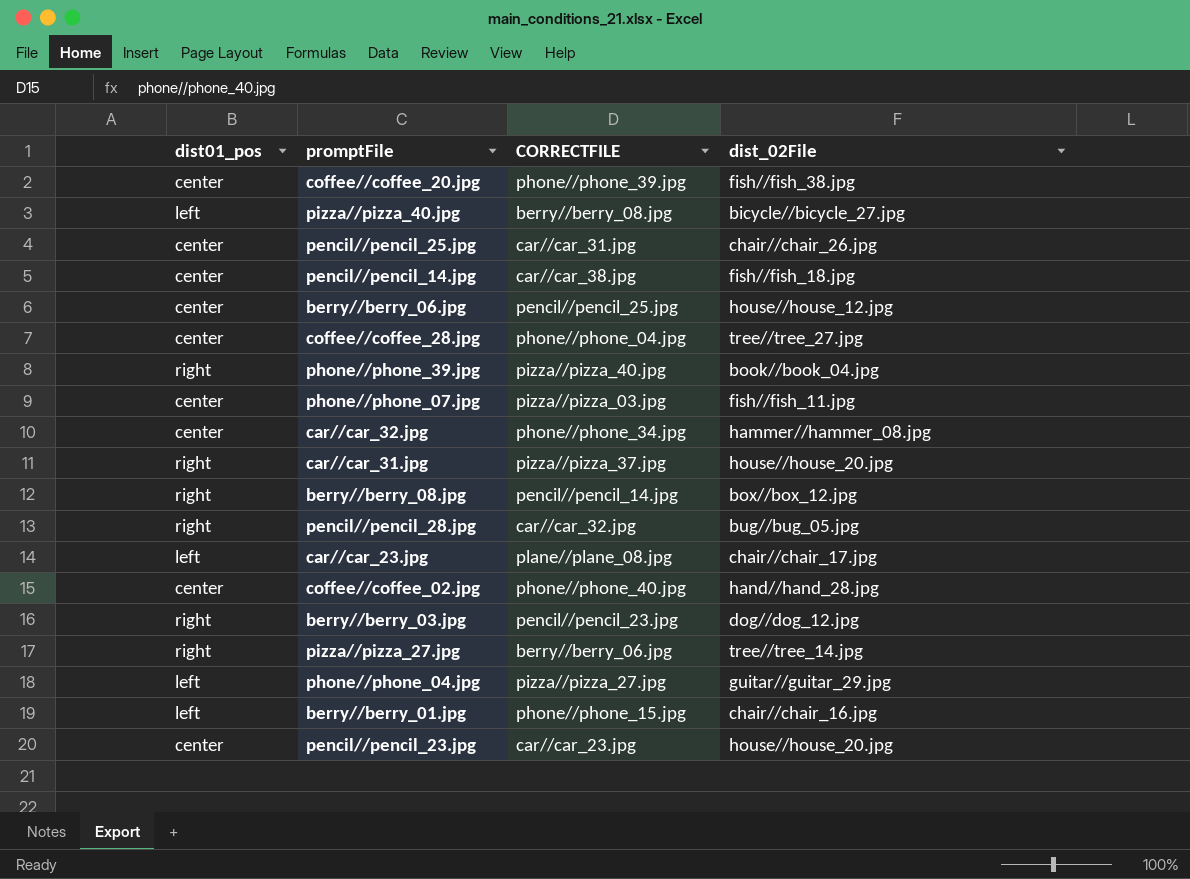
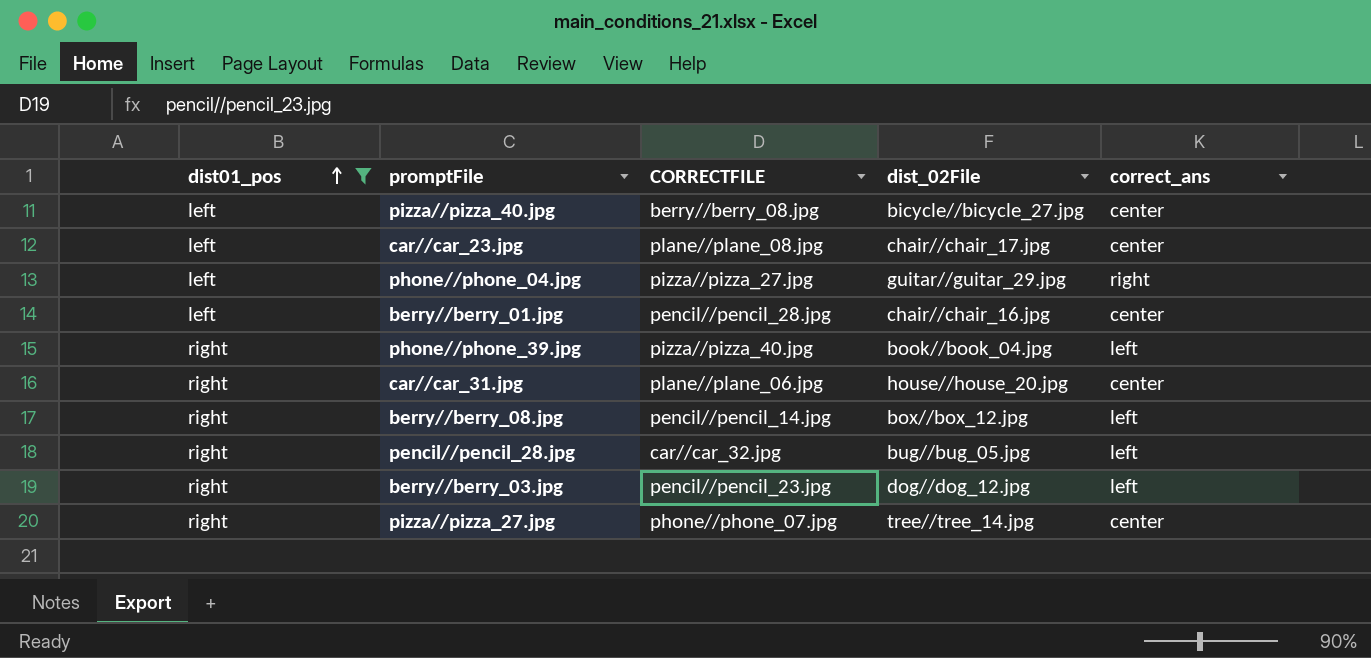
filter: none -> dist01_pos != center
row order: none -> dist01_pos ascending
column correct_ans | position: none -> 5
berry//berry_01.jpg | CORRECTFILE: phone//phone_15.jpg -> pencil//pencil_28.jpg
car//car_31.jpg | CORRECTFILE: pizza//pizza_37.jpg -> plane//plane_06.jpg
pizza//pizza_27.jpg | CORRECTFILE: berry//berry_06.jpg -> phone//phone_07.jpg

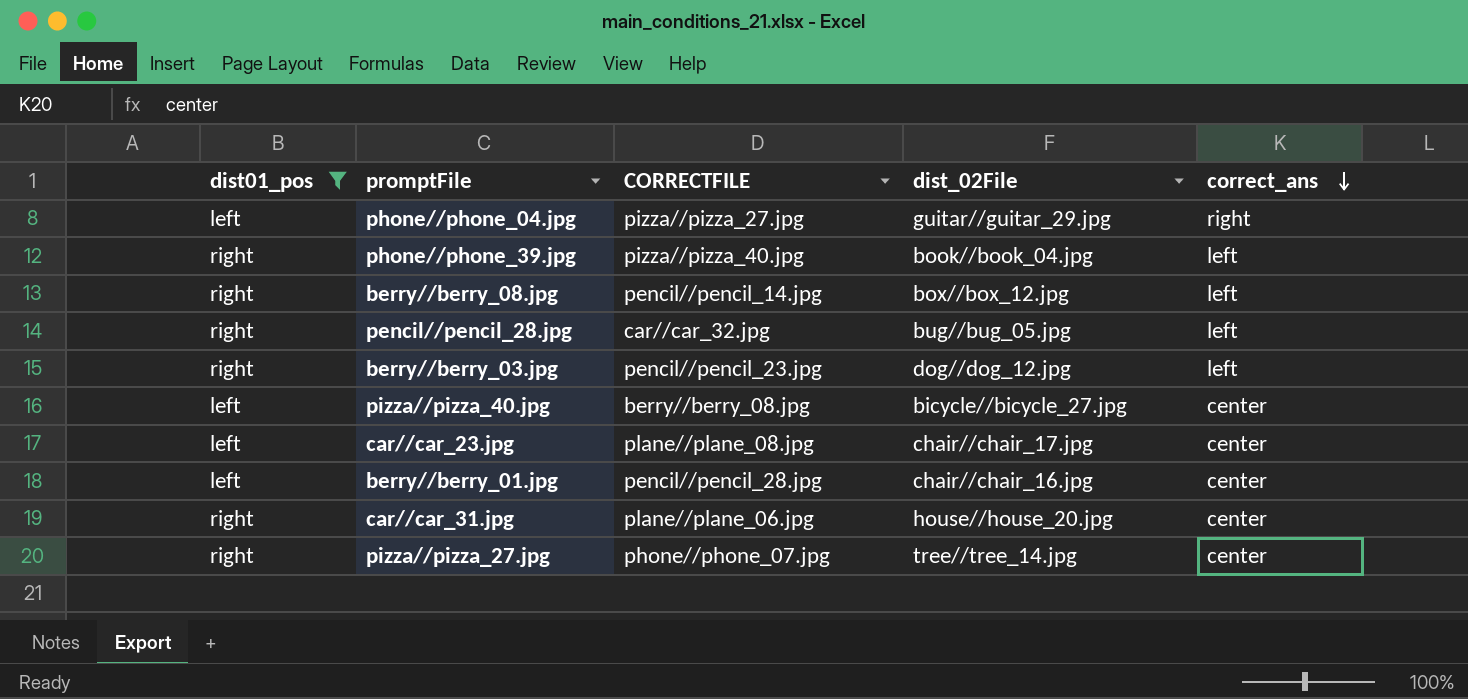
row order: dist01_pos ascending -> correct_ans descending

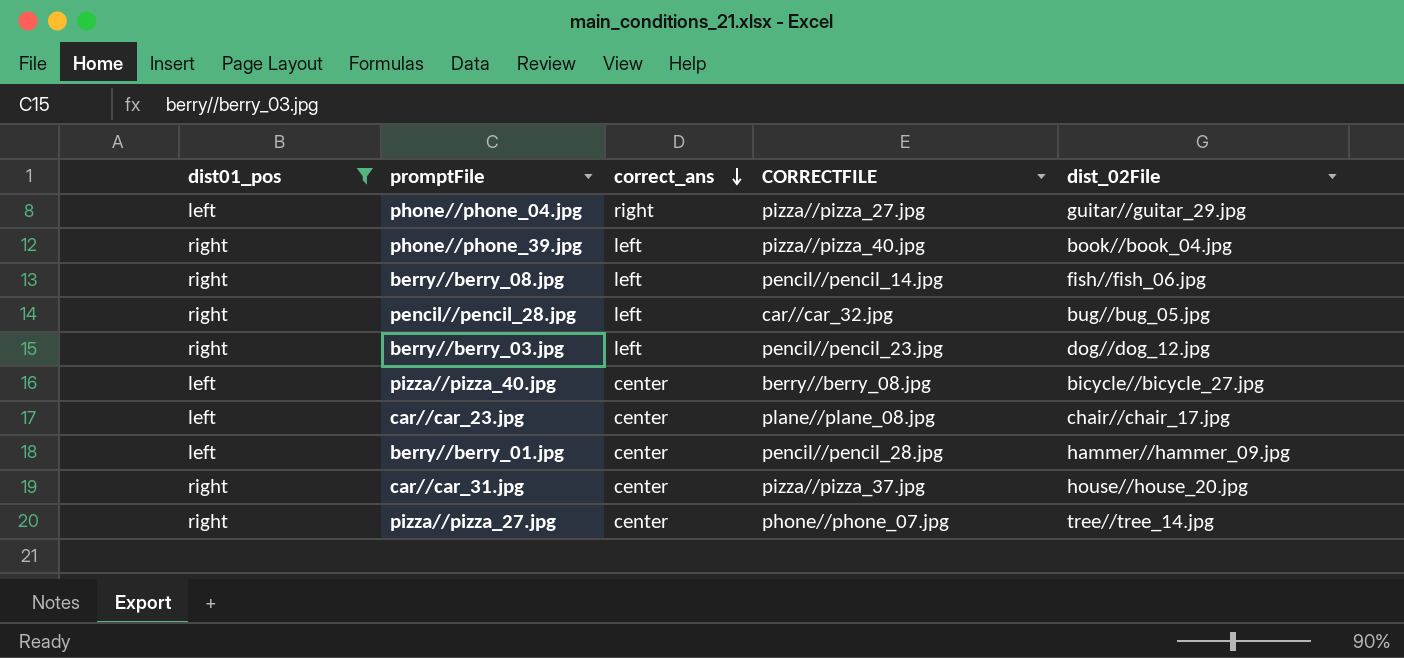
column correct_ans | position: 5 -> 3
berry//berry_08.jpg | dist_02File: box//box_12.jpg -> fish//fish_06.jpg
berry//berry_01.jpg | dist_02File: chair//chair_16.jpg -> hammer//hammer_09.jpg
car//car_31.jpg | CORRECTFILE: plane//plane_06.jpg -> pizza//pizza_37.jpg

